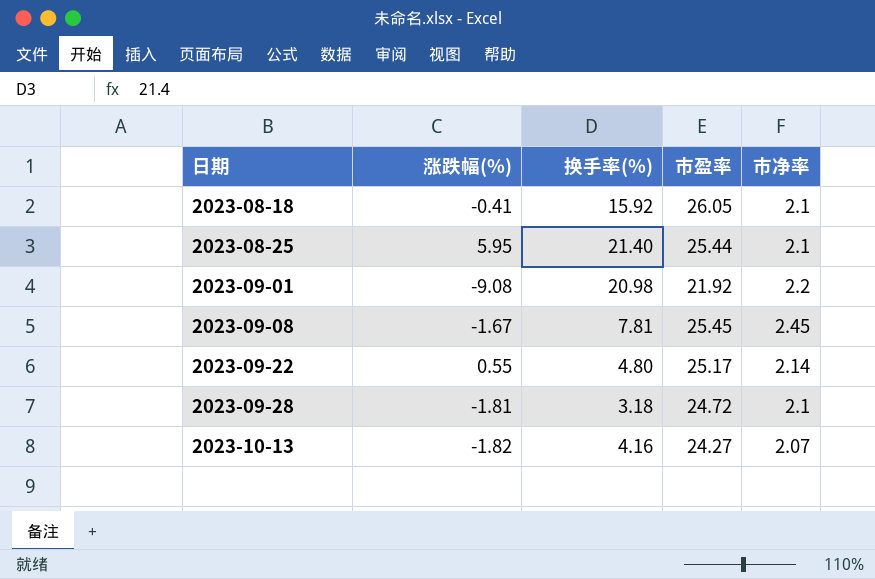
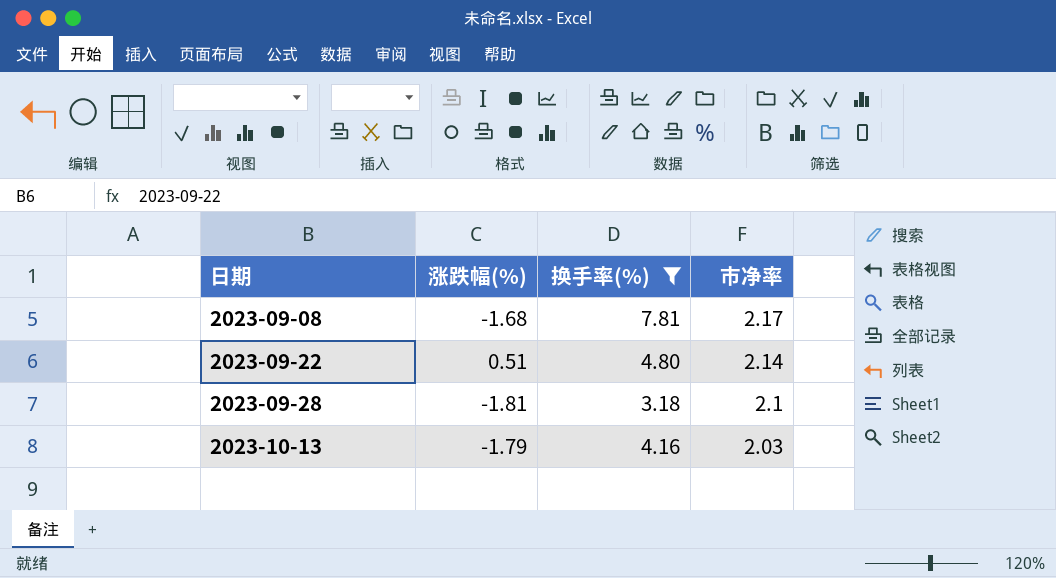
filter: none -> 换手率(%) <= 7.81
column 市盈率 | position: 4 -> none
2023-09-08 | 涨跌幅(%): -1.67 -> -1.68
2023-09-08 | 市净率: 2.45 -> 2.17
2023-09-22 | 涨跌幅(%): 0.55 -> 0.51
2023-10-13 | 涨跌幅(%): -1.82 -> -1.79
2023-10-13 | 市净率: 2.07 -> 2.03

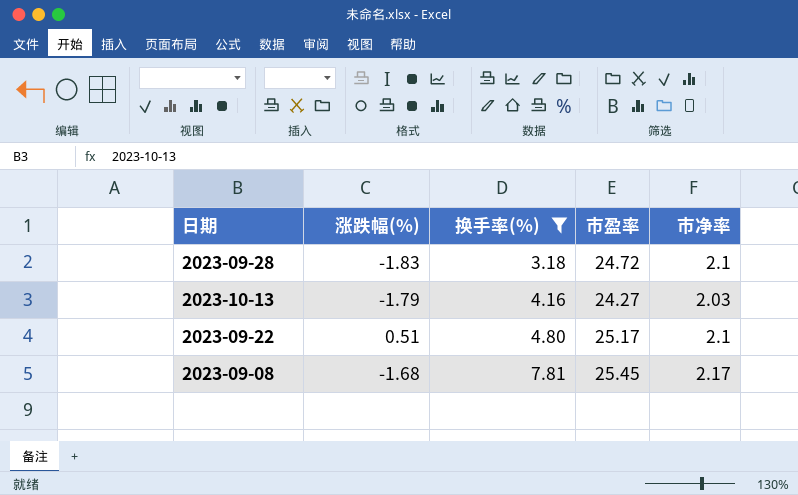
row order: 日期 ascending -> 换手率(%) ascending
column 市盈率 | position: none -> 4
2023-09-28 | 涨跌幅(%): -1.81 -> -1.83
2023-09-22 | 市净率: 2.14 -> 2.1

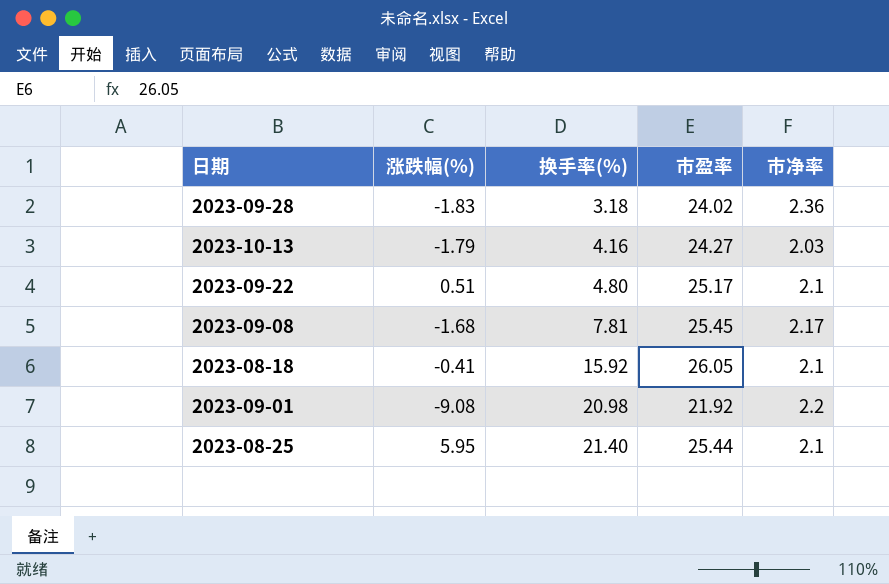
filter: 换手率(%) <= 7.81 -> none
2023-09-28 | 市盈率: 24.72 -> 24.02
2023-09-28 | 市净率: 2.1 -> 2.36

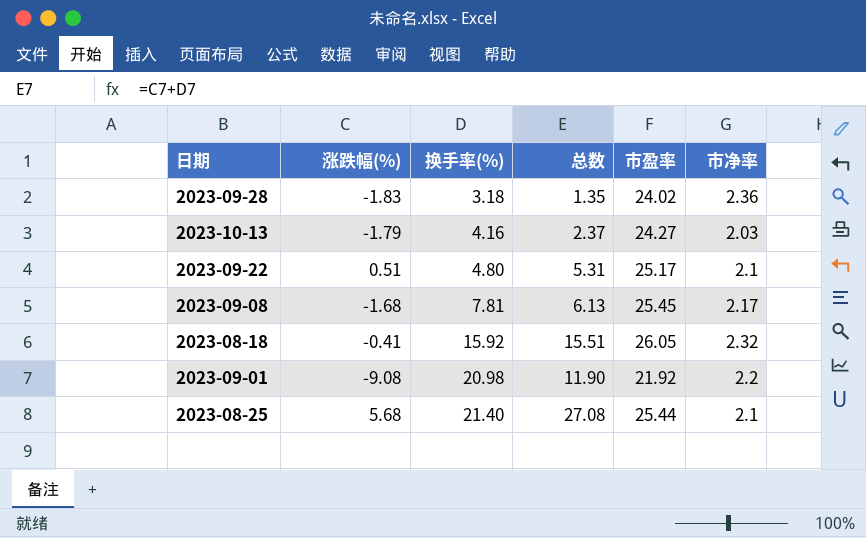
column 总数 | formula: none -> [涨跌幅(%)] + [换手率(%)]
2023-08-18 | 市净率: 2.1 -> 2.32
2023-08-25 | 涨跌幅(%): 5.95 -> 5.68

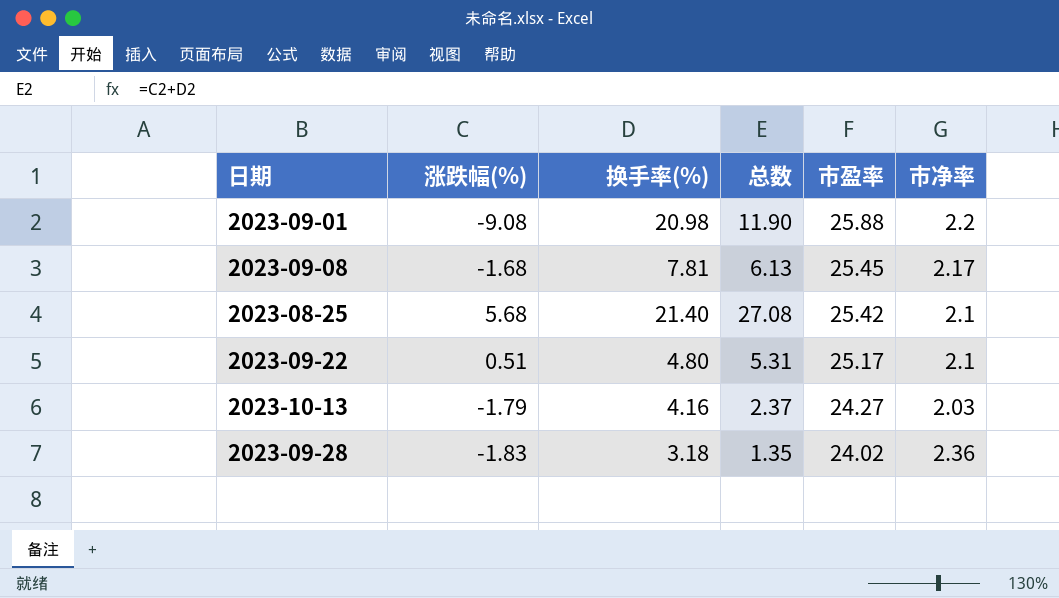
row order: 换手率(%) ascending -> 市盈率 descending
row 2023-08-18: -0.41 | 15.92 | 15.51 | 26.05 | 2.32 -> none
2023-09-01 | 市盈率: 21.92 -> 25.88
2023-08-25 | 市盈率: 25.44 -> 25.42

